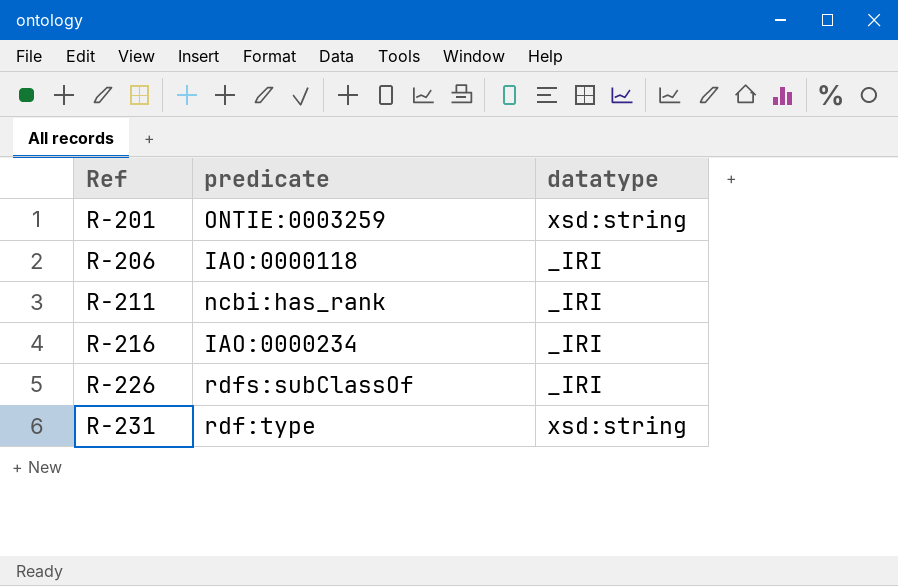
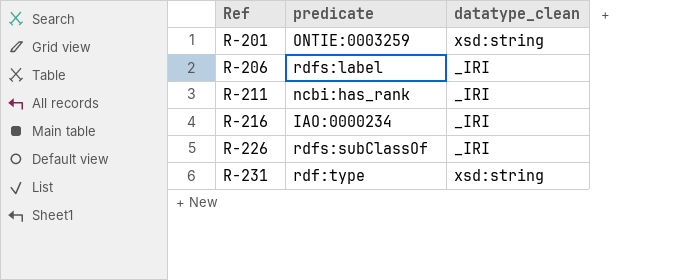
column name: datatype -> datatype_clean
R-206 | predicate: IAO:0000118 -> rdfs:label

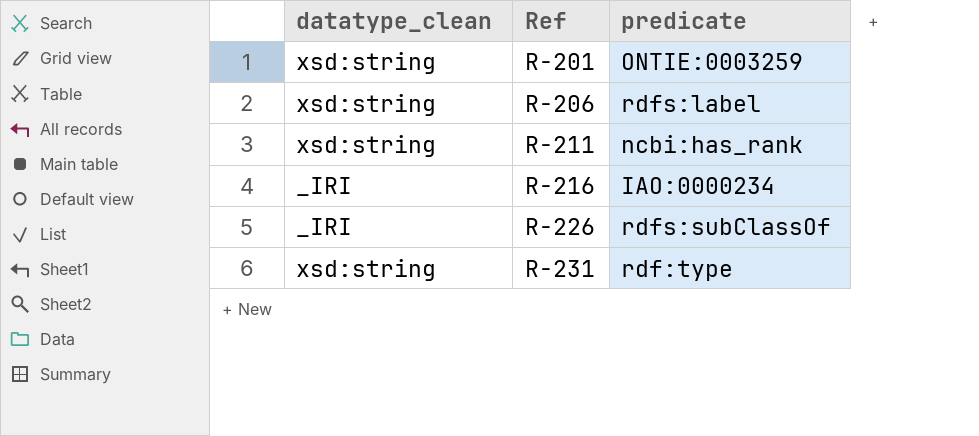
column datatype_clean | position: 3 -> 1
R-206 | datatype_clean: _IRI -> xsd:string
R-211 | datatype_clean: _IRI -> xsd:string

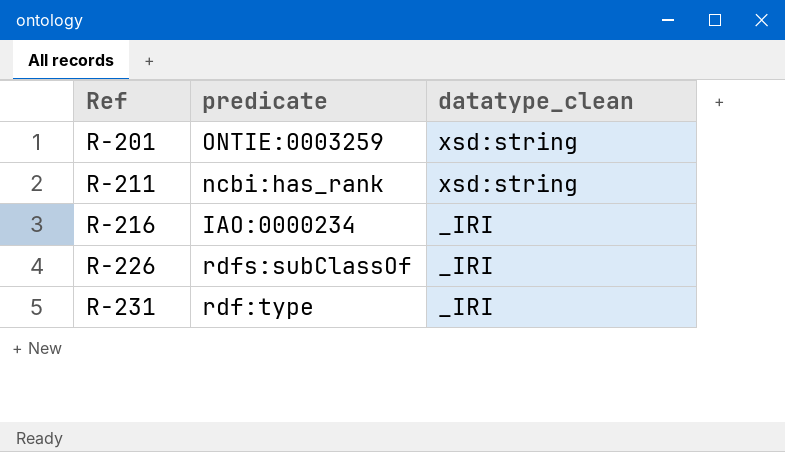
column datatype_clean | position: 1 -> 3
row R-206: xsd:string | rdfs:label -> none
R-231 | datatype_clean: xsd:string -> _IRI

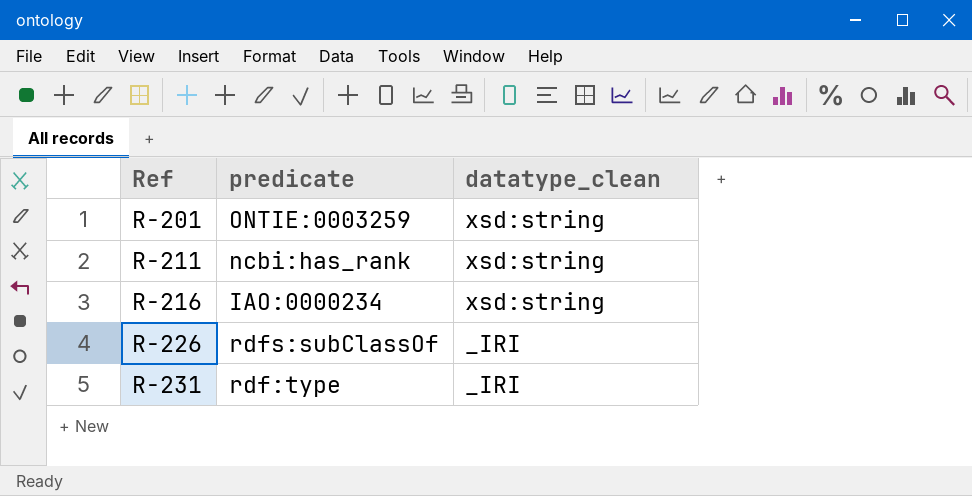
R-216 | datatype_clean: _IRI -> xsd:string

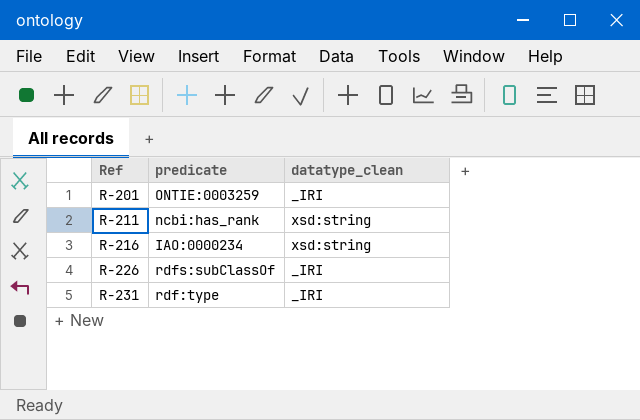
R-201 | datatype_clean: xsd:string -> _IRI

